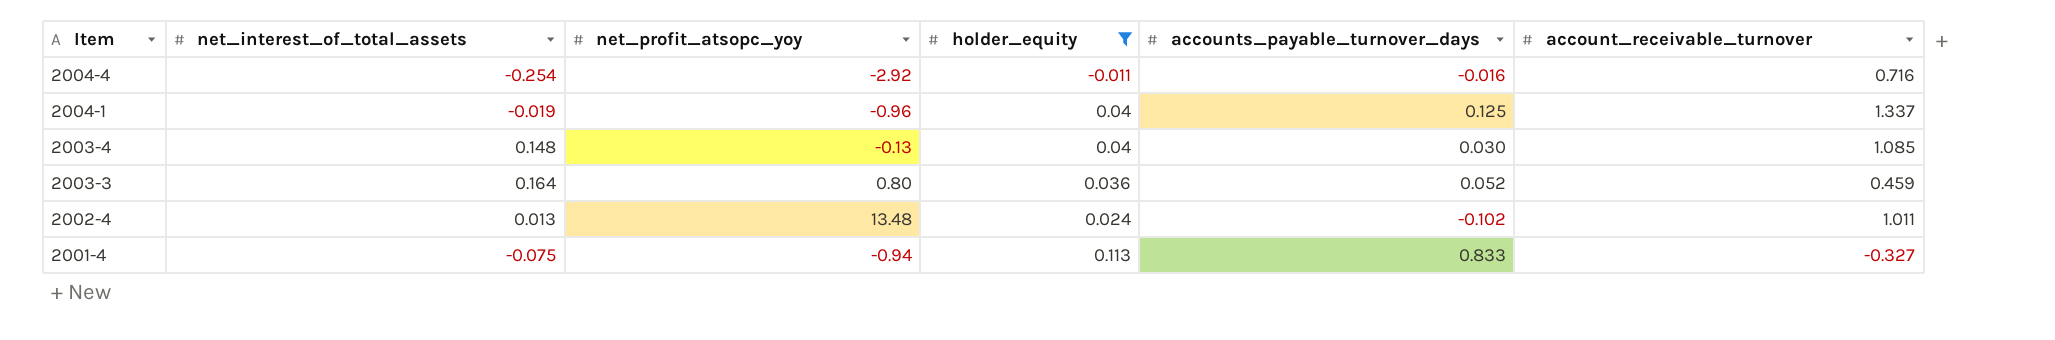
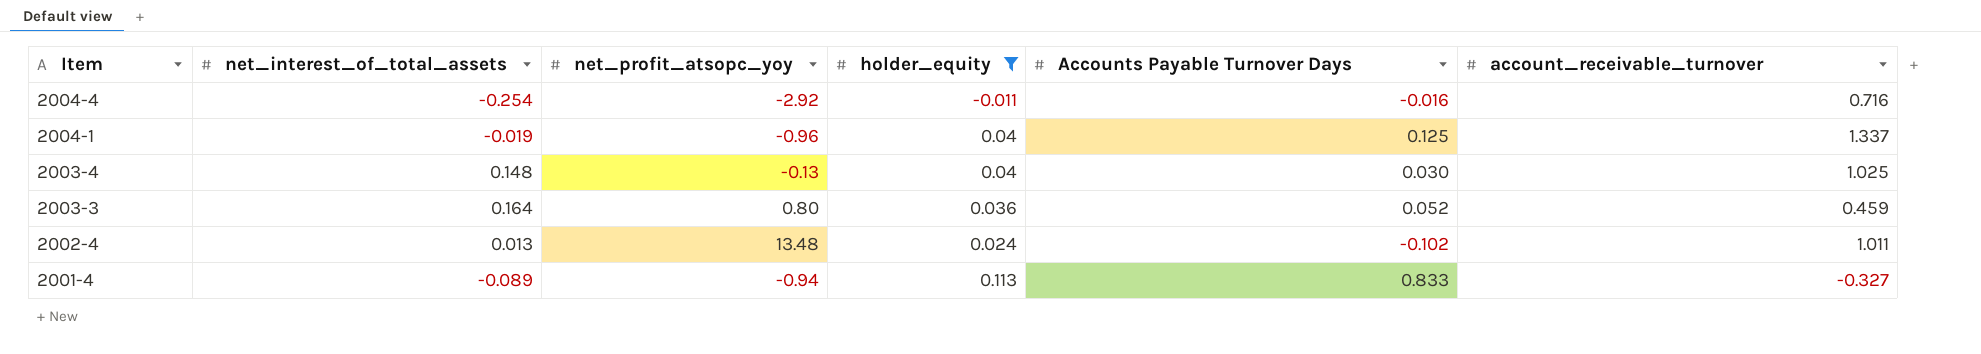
column name: accounts_payable_turnover_days -> Accounts Payable Turnover Days
2003-4 | account_receivable_turnover: 1.085 -> 1.025
2001-4 | net_interest_of_total_assets: -0.075 -> -0.089

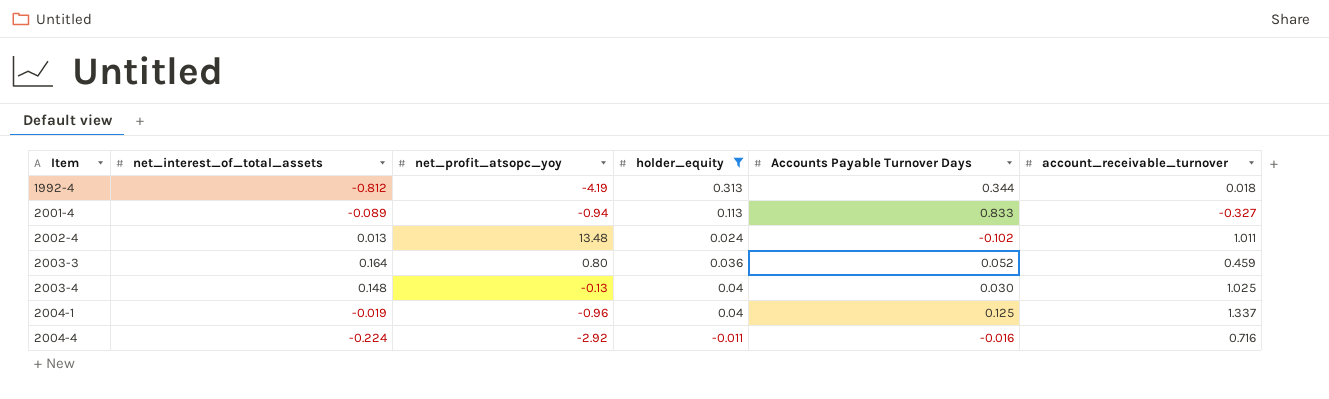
row order: Item descending -> Item ascending
row 1992-4: none -> -0.812 | -4.19 | 0.313 | 0.344 | 0.018
2004-4 | net_interest_of_total_assets: -0.254 -> -0.224

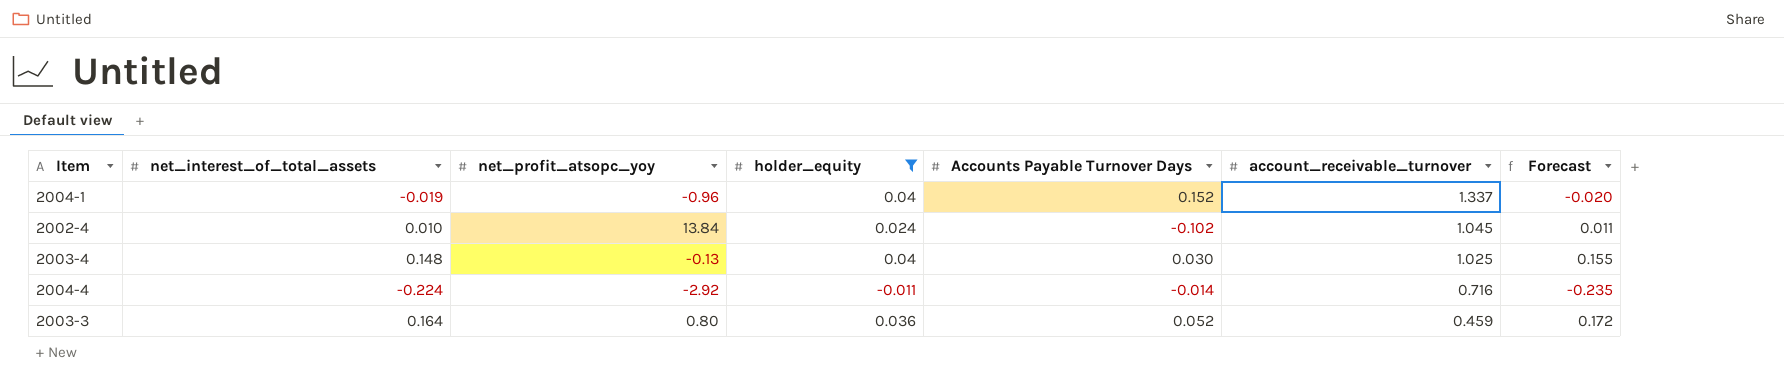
row order: Item ascending -> account_receivable_turnover descending
column Forecast | formula: none -> [net_interest_of_total_assets] * 1.05
row 1992-4: -0.812 | -4.19 | 0.313 | 0.344 | 0.018 -> none
row 2001-4: -0.089 | -0.94 | 0.113 | 0.833 | -0.327 -> none
2004-1 | Accounts Payable Turnover Days: 0.125 -> 0.152
2002-4 | net_interest_of_total_assets: 0.013 -> 0.010
2002-4 | net_profit_atsopc_yoy: 13.48 -> 13.84
2002-4 | account_receivable_turnover: 1.011 -> 1.045
2004-4 | Accounts Payable Turnover Days: -0.016 -> -0.014

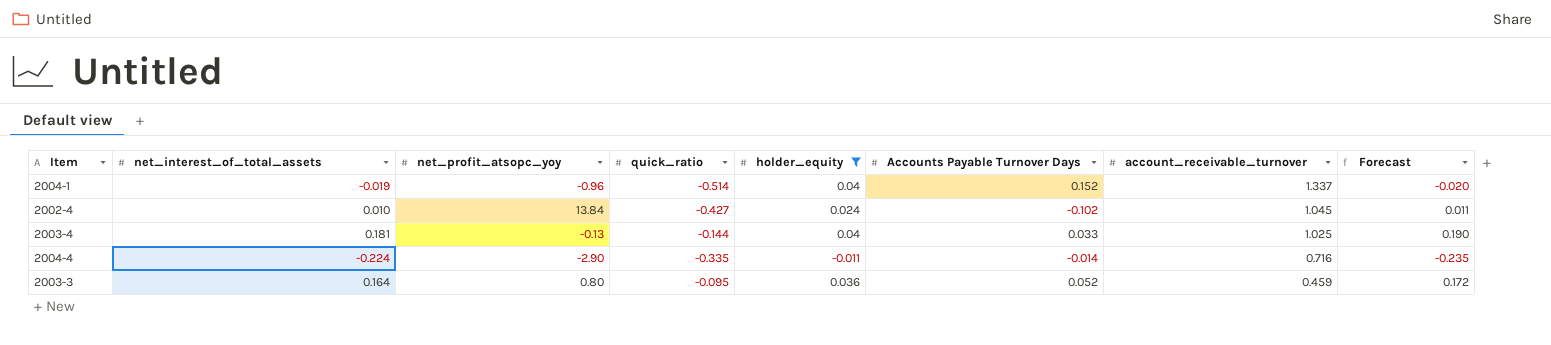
column quick_ratio | position: none -> 4
2003-4 | net_interest_of_total_assets: 0.148 -> 0.181
2003-4 | Accounts Payable Turnover Days: 0.030 -> 0.033
2003-4 | Forecast: 0.155 -> 0.190
2004-4 | net_profit_atsopc_yoy: -2.92 -> -2.90

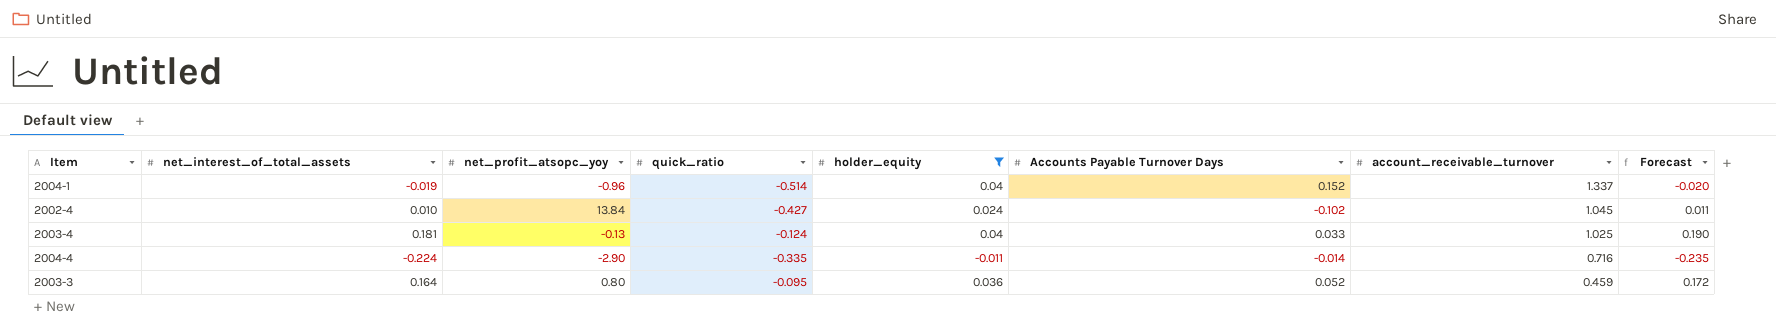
2003-4 | quick_ratio: -0.144 -> -0.124

